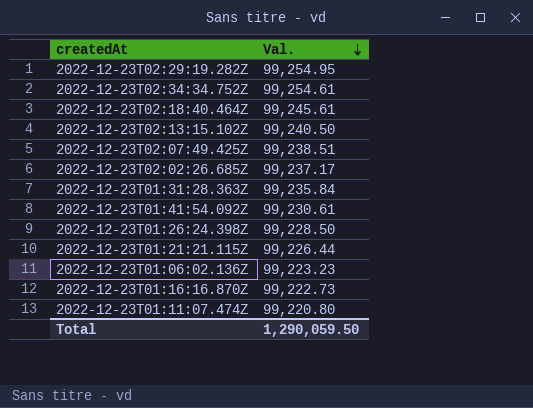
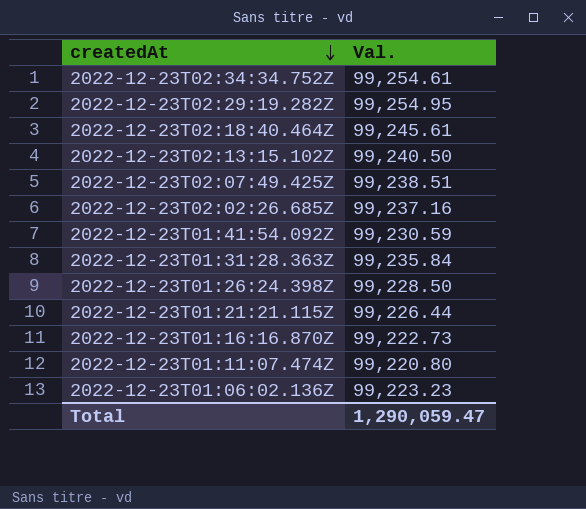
row order: Val. descending -> createdAt descending
2022-12-23T02:02:26.685Z | Val.: 99,237.17 -> 99,237.16
2022-12-23T01:41:54.092Z | Val.: 99,230.61 -> 99,230.59
Total | Val.: 1,290,059.50 -> 1,290,059.47

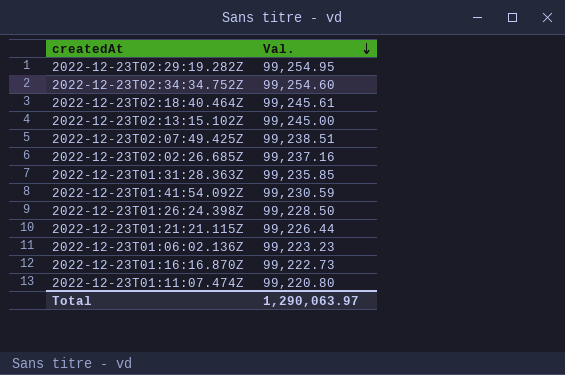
row order: createdAt descending -> Val. descending
2022-12-23T02:34:34.752Z | Val.: 99,254.61 -> 99,254.60
2022-12-23T02:13:15.102Z | Val.: 99,240.50 -> 99,245.00
2022-12-23T01:31:28.363Z | Val.: 99,235.84 -> 99,235.85
Total | Val.: 1,290,059.47 -> 1,290,063.97

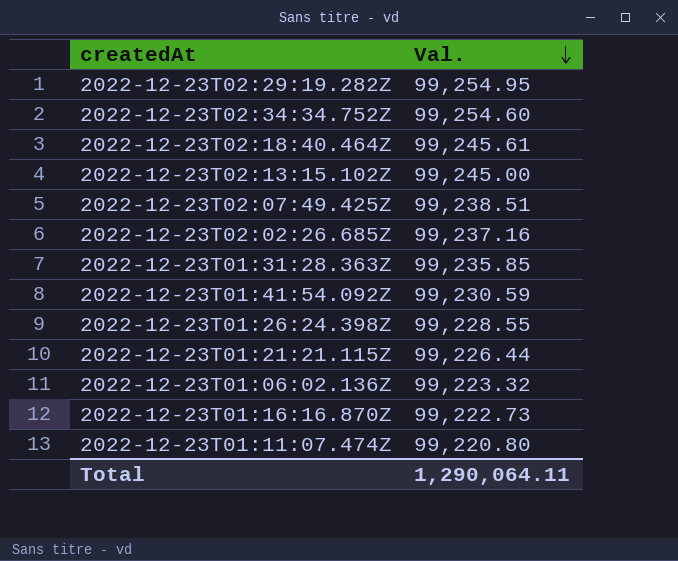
2022-12-23T01:26:24.398Z | Val.: 99,228.50 -> 99,228.55
2022-12-23T01:06:02.136Z | Val.: 99,223.23 -> 99,223.32
Total | Val.: 1,290,063.97 -> 1,290,064.11

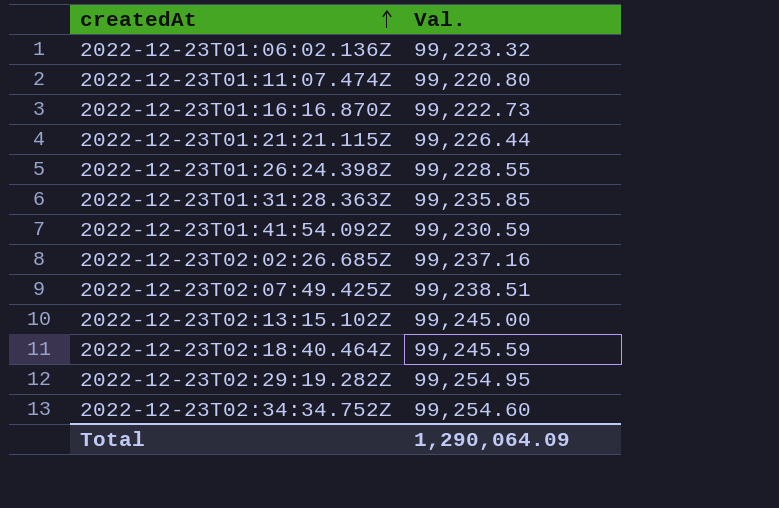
row order: Val. descending -> createdAt ascending
2022-12-23T02:18:40.464Z | Val.: 99,245.61 -> 99,245.59
Total | Val.: 1,290,064.11 -> 1,290,064.09

